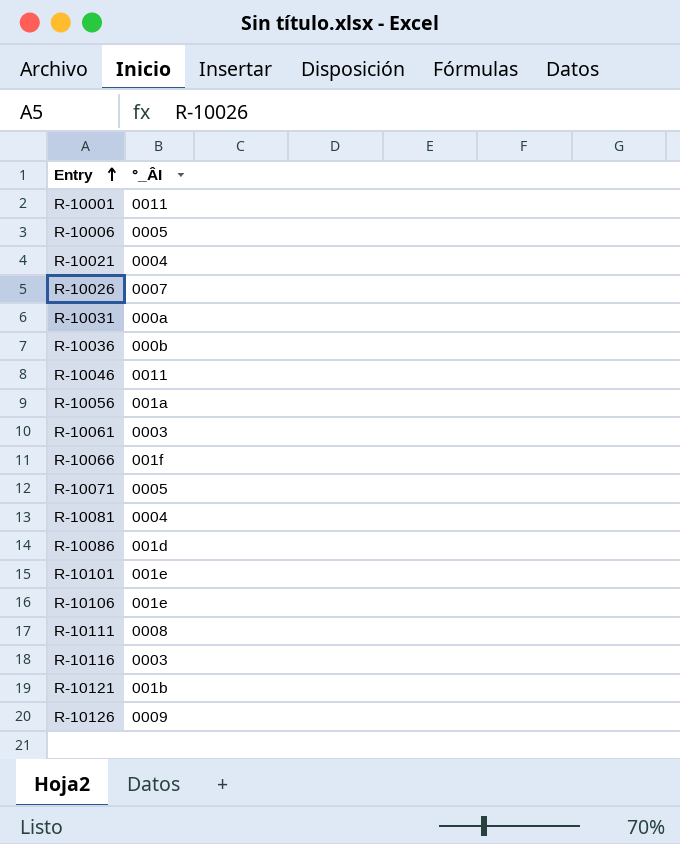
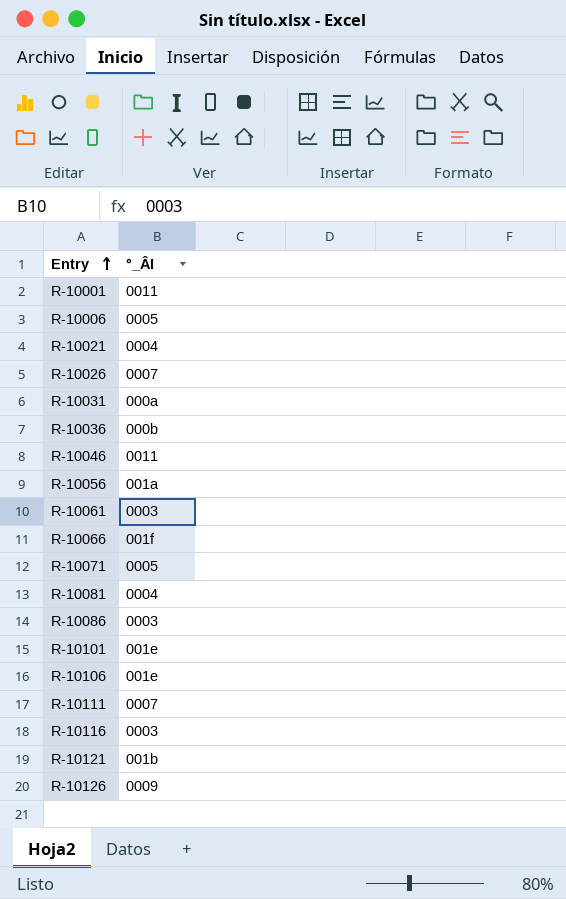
R-10086 | °_ÂI: 001d -> 0003
R-10111 | °_ÂI: 0008 -> 0007

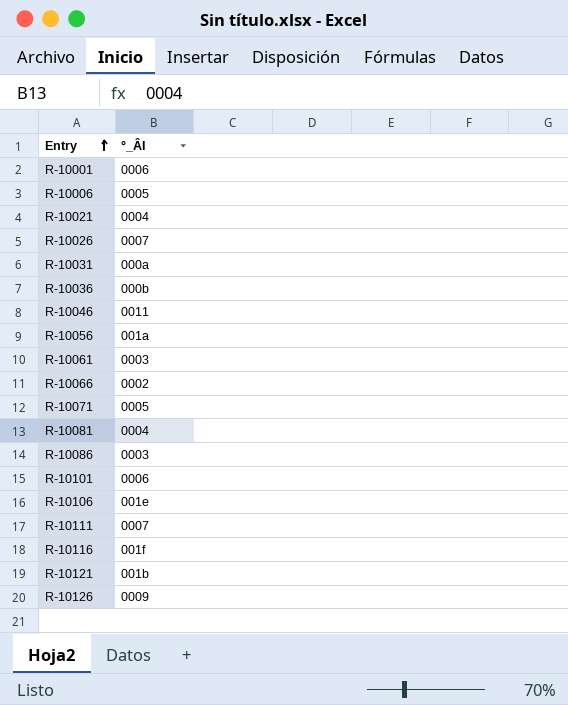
R-10001 | °_ÂI: 0011 -> 0006
R-10066 | °_ÂI: 001f -> 0002
R-10101 | °_ÂI: 001e -> 0006
R-10116 | °_ÂI: 0003 -> 001f

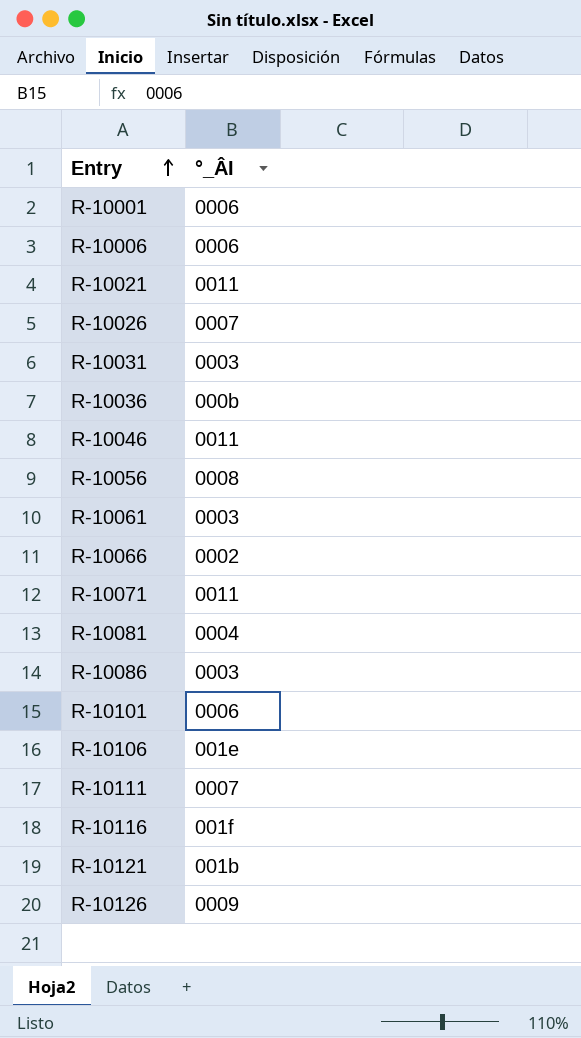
R-10006 | °_ÂI: 0005 -> 0006
R-10021 | °_ÂI: 0004 -> 0011
R-10031 | °_ÂI: 000a -> 0003
R-10056 | °_ÂI: 001a -> 0008
R-10071 | °_ÂI: 0005 -> 0011

